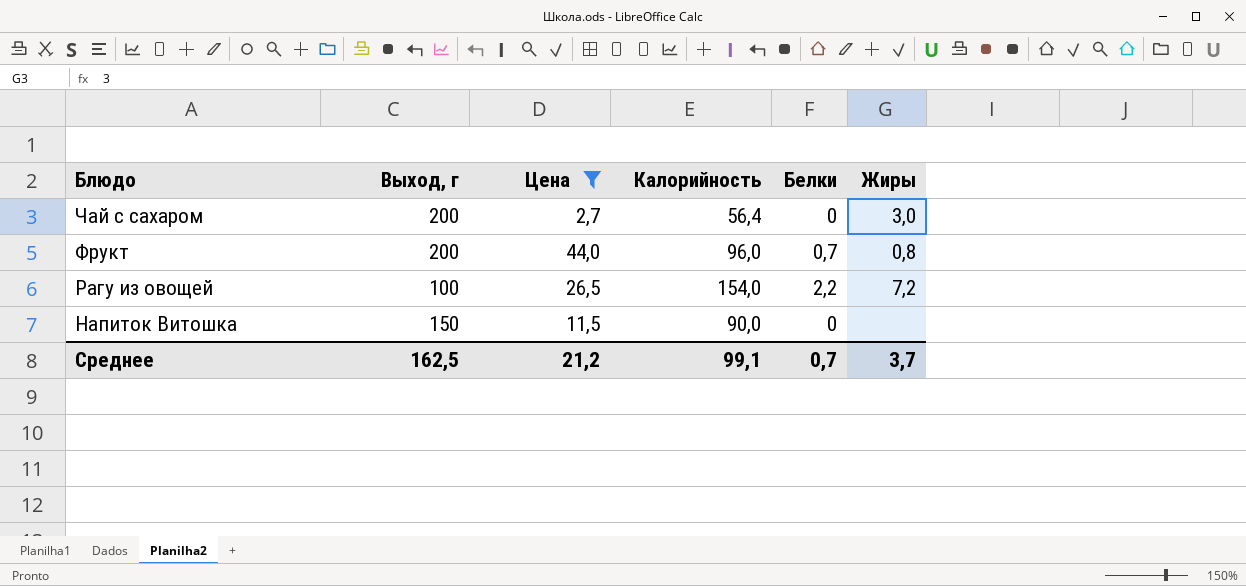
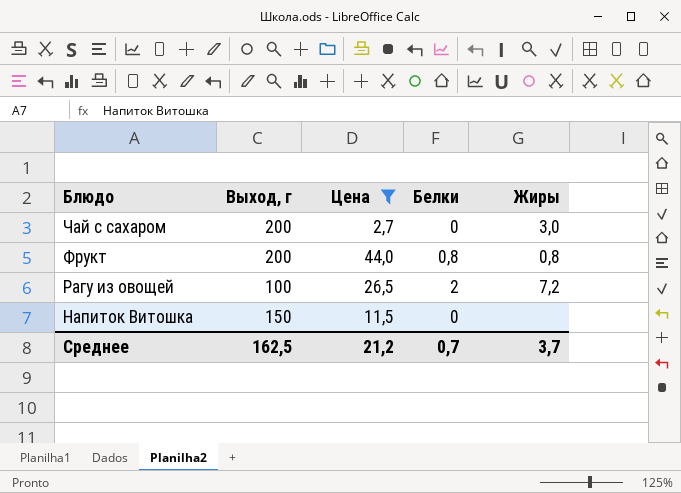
column Калорийность | position: 4 -> none
Фрукт | Белки: 0,7 -> 0,8
Рагу из овощей | Белки: 2,2 -> 2

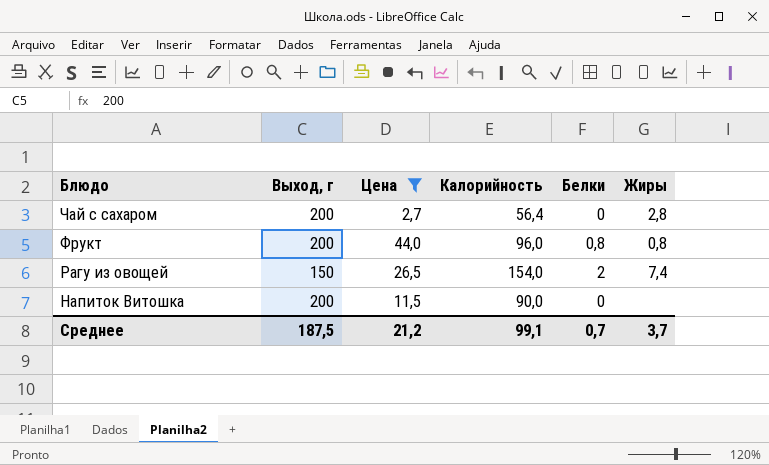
column Калорийность | position: none -> 4
Чай с сахаром | Жиры: 3,0 -> 2,8
Рагу из овощей | Выход, г: 100 -> 150
Рагу из овощей | Жиры: 7,2 -> 7,4
Напиток Витошка | Выход, г: 150 -> 200
Среднее | Выход, г: 162,5 -> 187,5

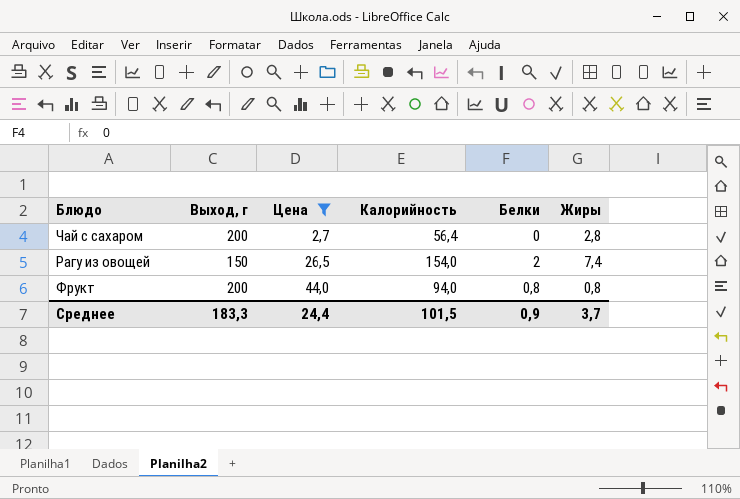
row order: Блюдо descending -> Цена ascending
row Напиток Витошка: 200 | 11,5 | 90,0 | 0 | none -> none
Фрукт | Калорийность: 96,0 -> 94,0
Среднее | Выход, г: 187,5 -> 183,3
Среднее | Цена: 21,2 -> 24,4
Среднее | Калорийность: 99,1 -> 101,5
Среднее | Белки: 0,7 -> 0,9

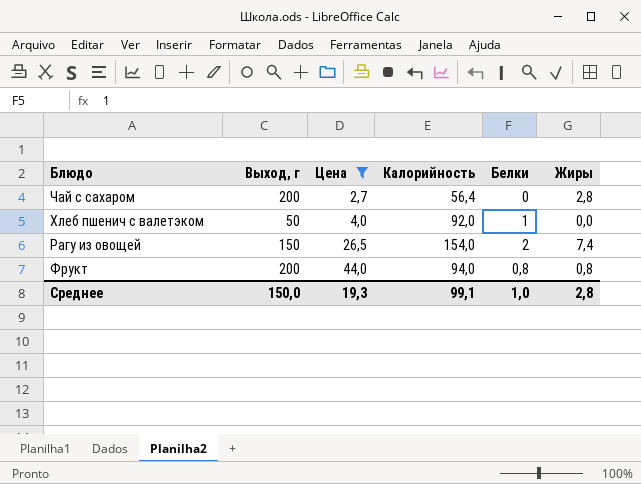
row Хлеб пшенич с валетэком: none -> 50 | 4,0 | 92,0 | 1 | 0,0
Среднее | Выход, г: 183,3 -> 150,0
Среднее | Цена: 24,4 -> 19,3
Среднее | Калорийность: 101,5 -> 99,1
Среднее | Белки: 0,9 -> 1,0
Среднее | Жиры: 3,7 -> 2,8

